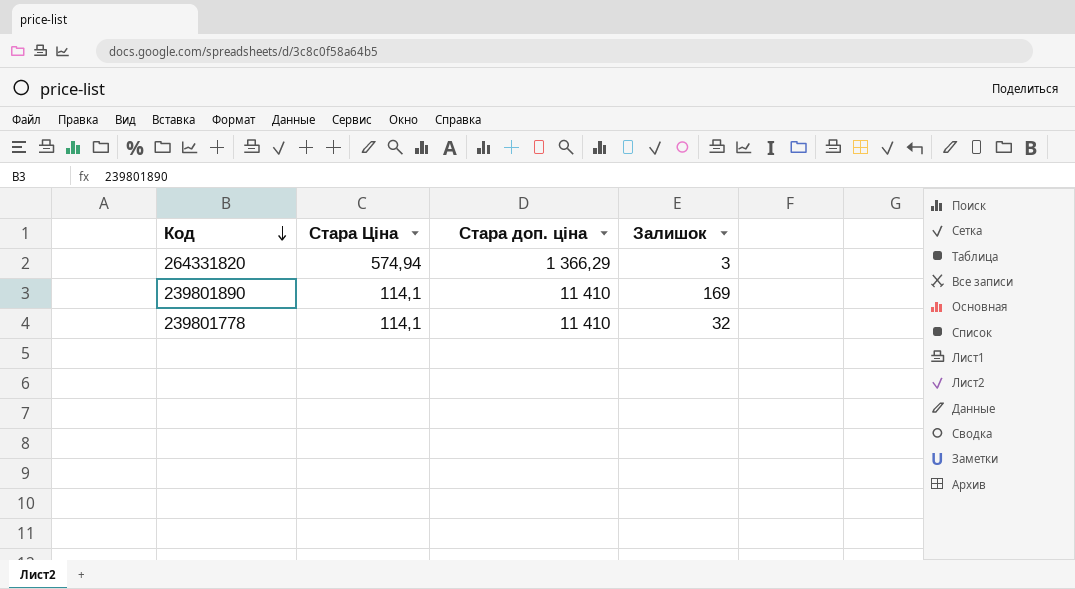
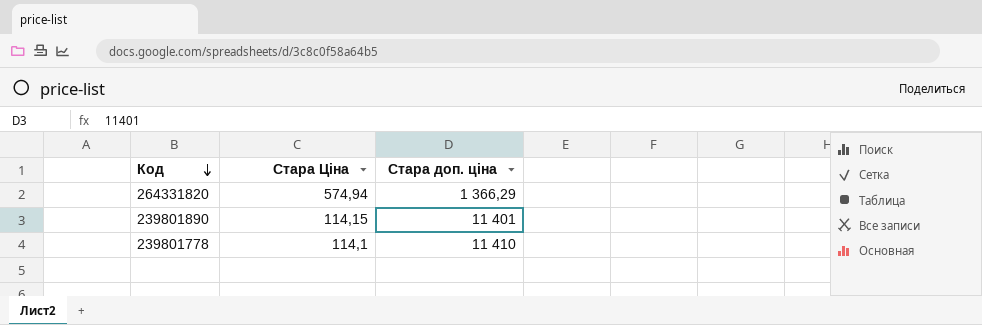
column Залишок | position: 4 -> none
239801890 | Стара Ціна: 114,1 -> 114,15
239801890 | Стара доп. ціна: 11 410 -> 11 401

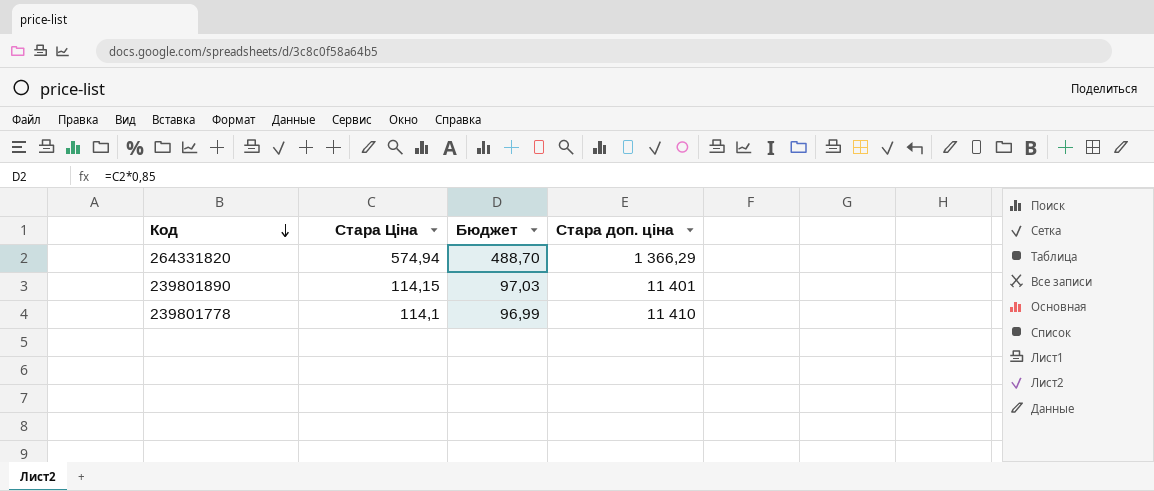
column Бюджет | formula: none -> [Стара Ціна] * 0,85

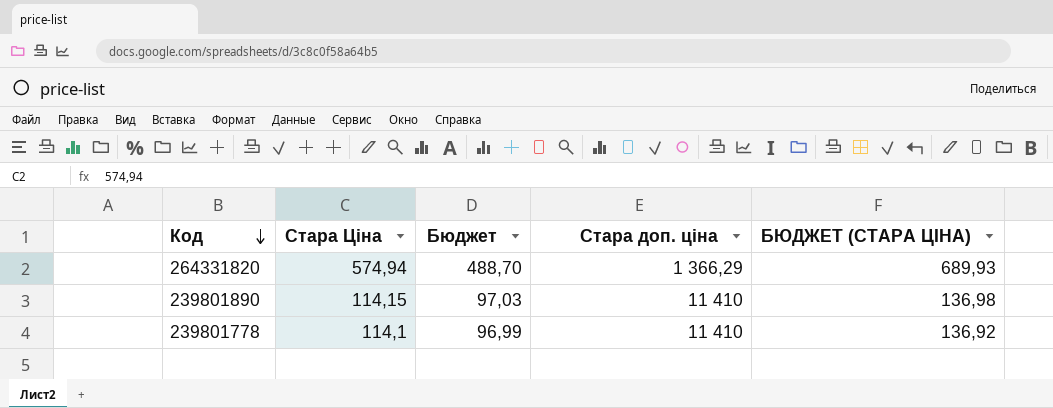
column БЮДЖЕТ (СТАРА ЦІНА) | formula: none -> [Стара Ціна] * 1,2
239801890 | Стара доп. ціна: 11 401 -> 11 410

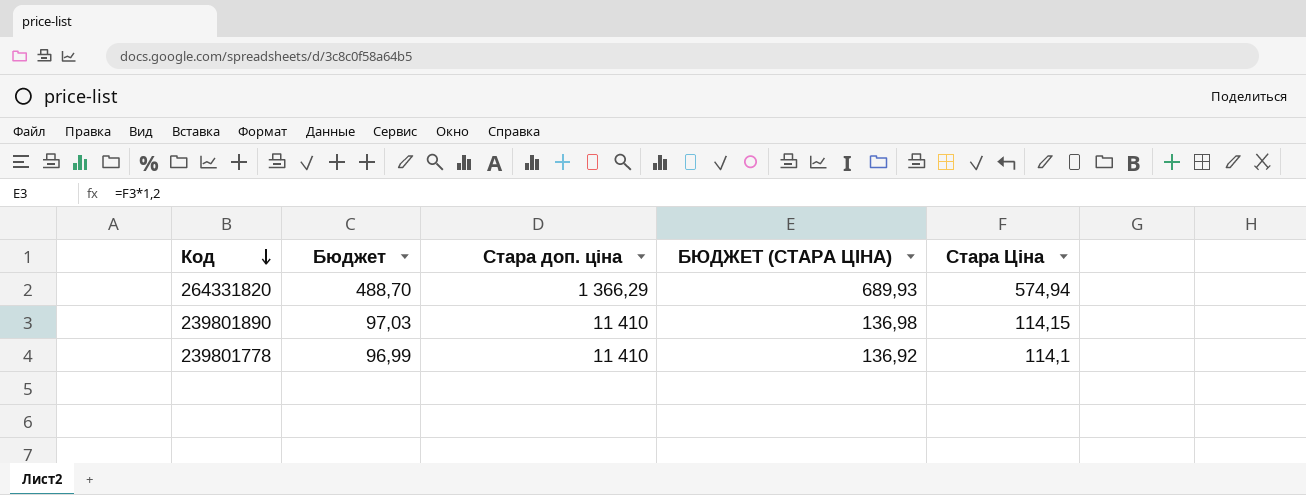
column Стара Ціна | position: 2 -> 5

